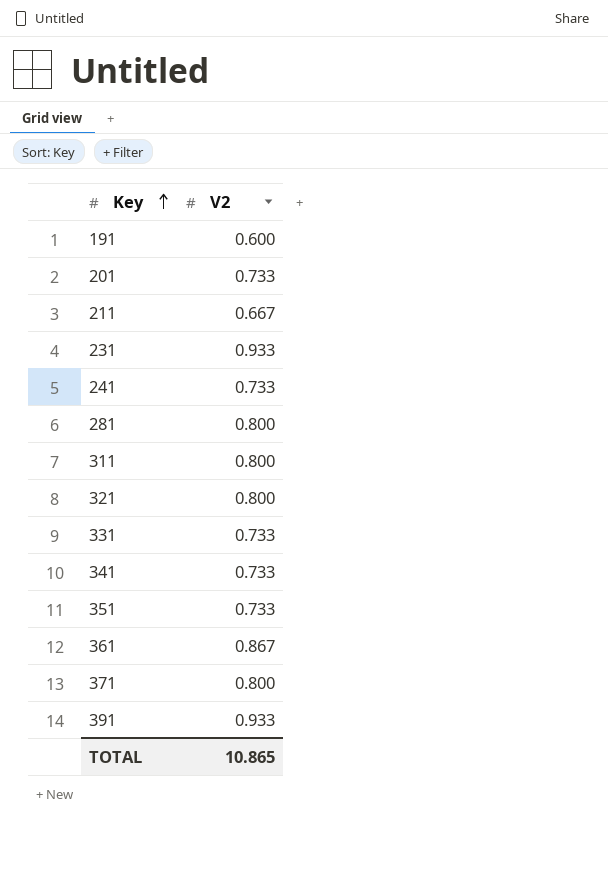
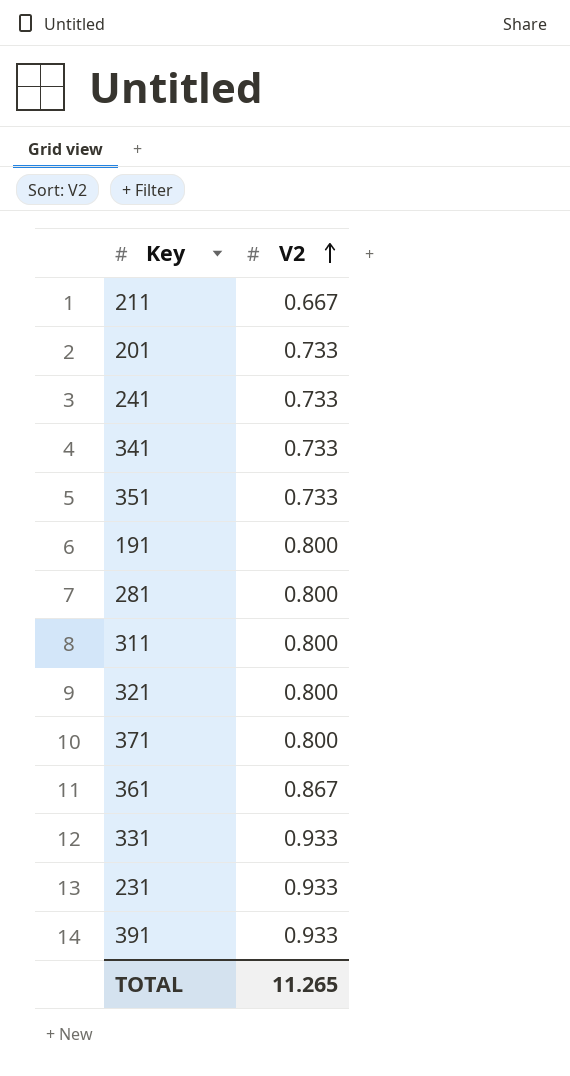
row order: Key ascending -> V2 ascending
191 | V2: 0.600 -> 0.800
331 | V2: 0.733 -> 0.933
TOTAL | V2: 10.865 -> 11.265

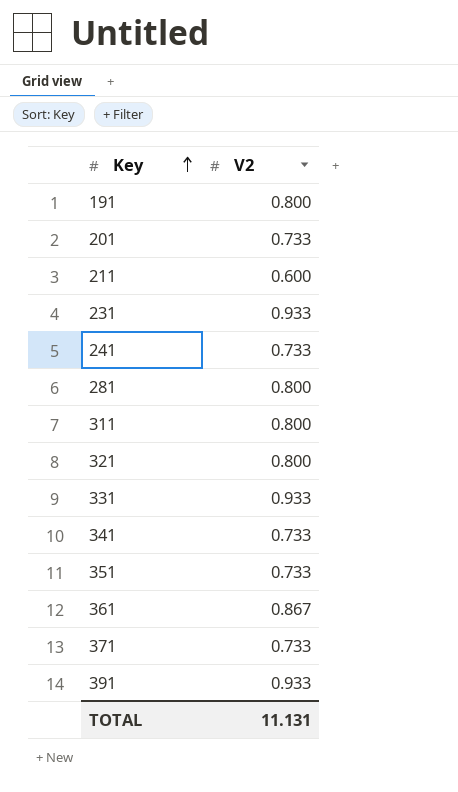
row order: V2 ascending -> Key ascending
211 | V2: 0.667 -> 0.600
371 | V2: 0.800 -> 0.733
TOTAL | V2: 11.265 -> 11.131

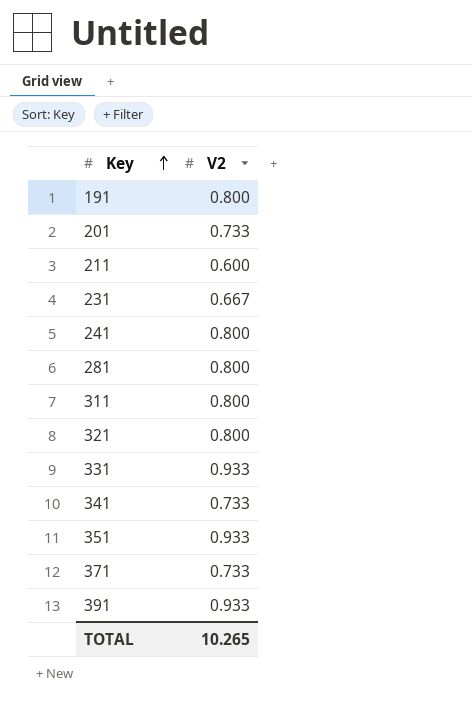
row 361: 0.867 -> none
231 | V2: 0.933 -> 0.667
241 | V2: 0.733 -> 0.800
351 | V2: 0.733 -> 0.933
TOTAL | V2: 11.131 -> 10.265

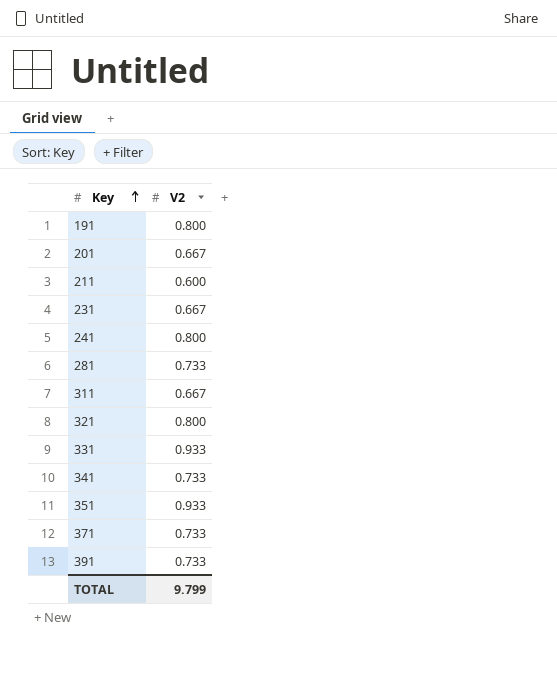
201 | V2: 0.733 -> 0.667
281 | V2: 0.800 -> 0.733
311 | V2: 0.800 -> 0.667
391 | V2: 0.933 -> 0.733
TOTAL | V2: 10.265 -> 9.799

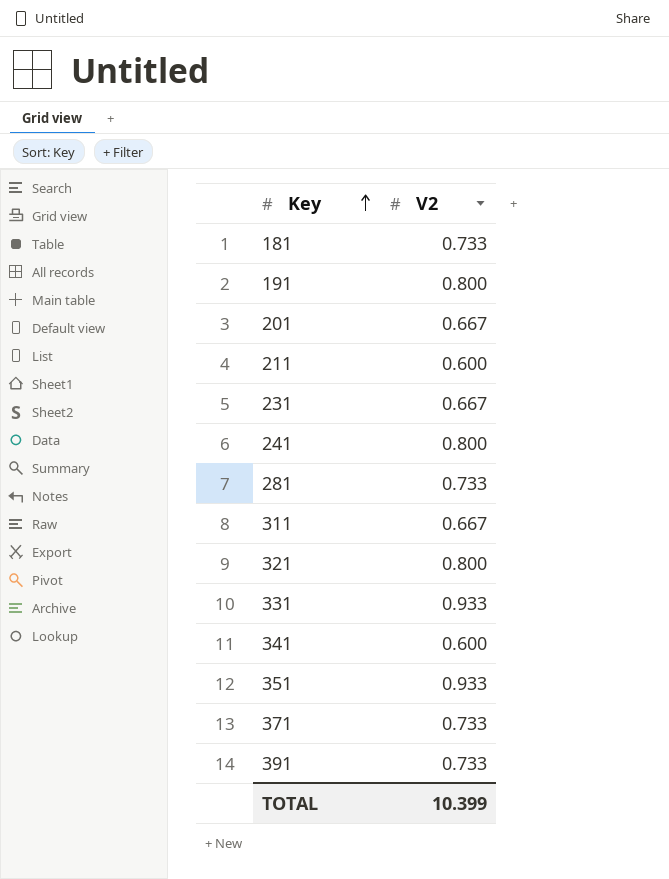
row 181: none -> 0.733
341 | V2: 0.733 -> 0.600
TOTAL | V2: 9.799 -> 10.399

